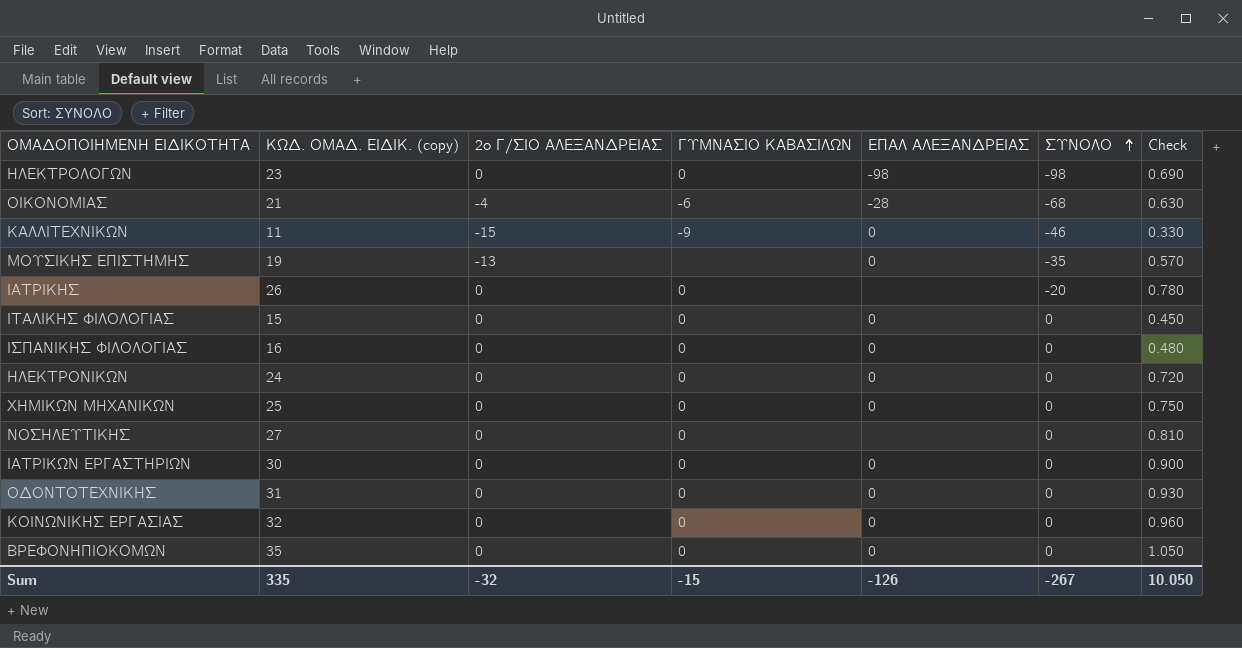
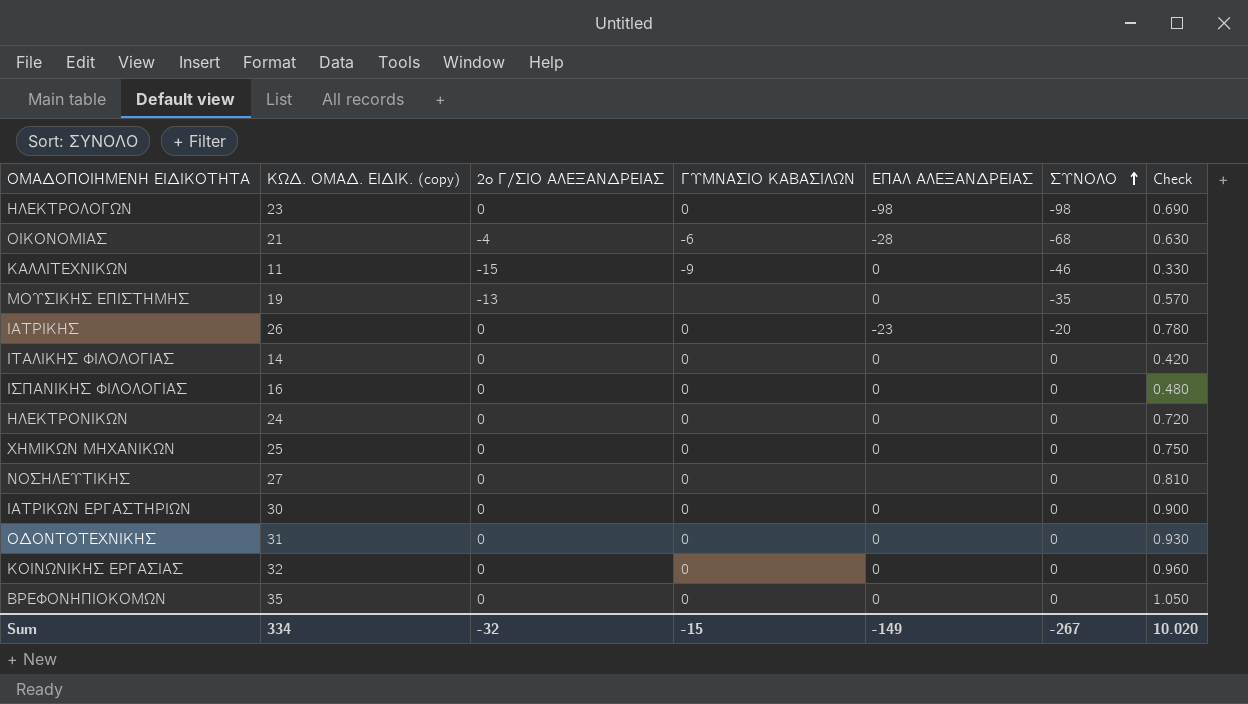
ΙΑΤΡΙΚΗΣ | ΕΠΑΛ ΑΛΕΞΑΝΔΡΕΙΑΣ: none -> -23
ΙΤΑΛΙΚΗΣ ΦΙΛΟΛΟΓΙΑΣ | ΚΩΔ. ΟΜΑΔ. ΕΙΔΙΚ. (copy): 15 -> 14
ΙΤΑΛΙΚΗΣ ΦΙΛΟΛΟΓΙΑΣ | Check: 0.450 -> 0.420
Sum | ΚΩΔ. ΟΜΑΔ. ΕΙΔΙΚ. (copy): 335 -> 334
Sum | ΕΠΑΛ ΑΛΕΞΑΝΔΡΕΙΑΣ: -126 -> -149
Sum | Check: 10.050 -> 10.020

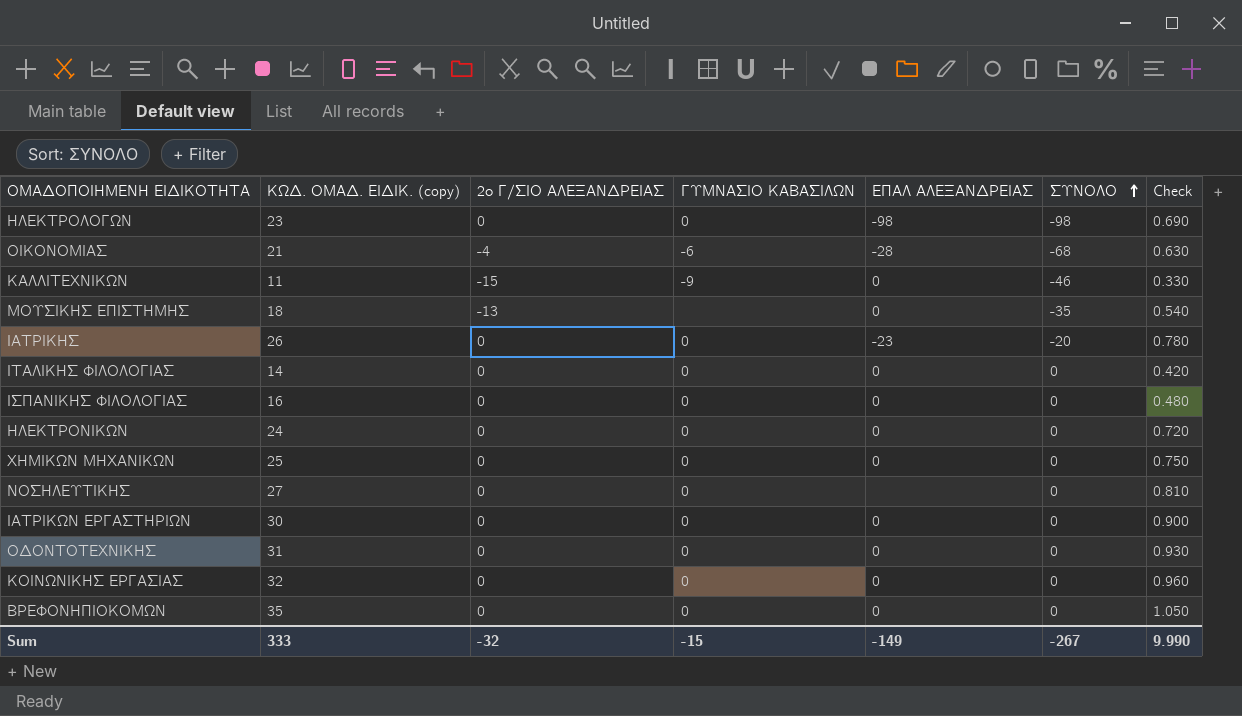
ΜΟΥΣΙΚΗΣ ΕΠΙΣΤΗΜΗΣ | ΚΩΔ. ΟΜΑΔ. ΕΙΔΙΚ. (copy): 19 -> 18
ΜΟΥΣΙΚΗΣ ΕΠΙΣΤΗΜΗΣ | Check: 0.570 -> 0.540
Sum | ΚΩΔ. ΟΜΑΔ. ΕΙΔΙΚ. (copy): 334 -> 333
Sum | Check: 10.020 -> 9.990

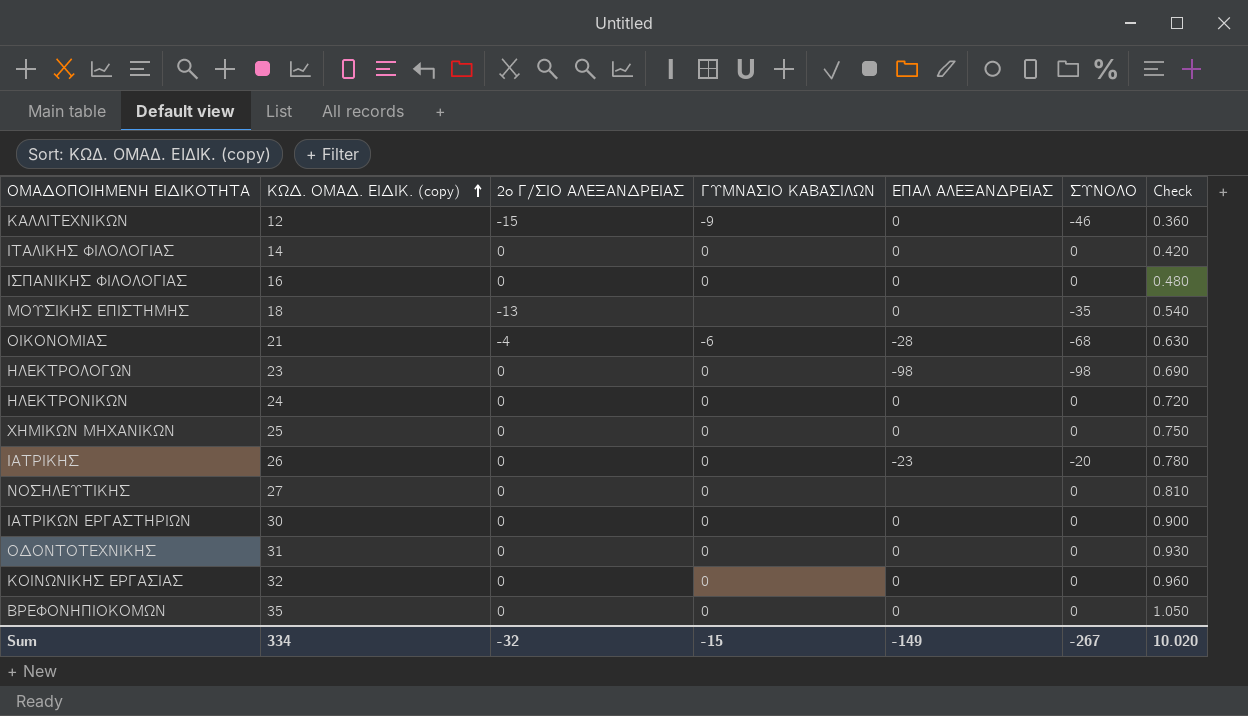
row order: ΣΥΝΟΛΟ ascending -> ΚΩΔ. ΟΜΑΔ. ΕΙΔΙΚ. (copy) ascending
ΚΑΛΛΙΤΕΧΝΙΚΩΝ | ΚΩΔ. ΟΜΑΔ. ΕΙΔΙΚ. (copy): 11 -> 12
ΚΑΛΛΙΤΕΧΝΙΚΩΝ | Check: 0.330 -> 0.360
Sum | ΚΩΔ. ΟΜΑΔ. ΕΙΔΙΚ. (copy): 333 -> 334
Sum | Check: 9.990 -> 10.020

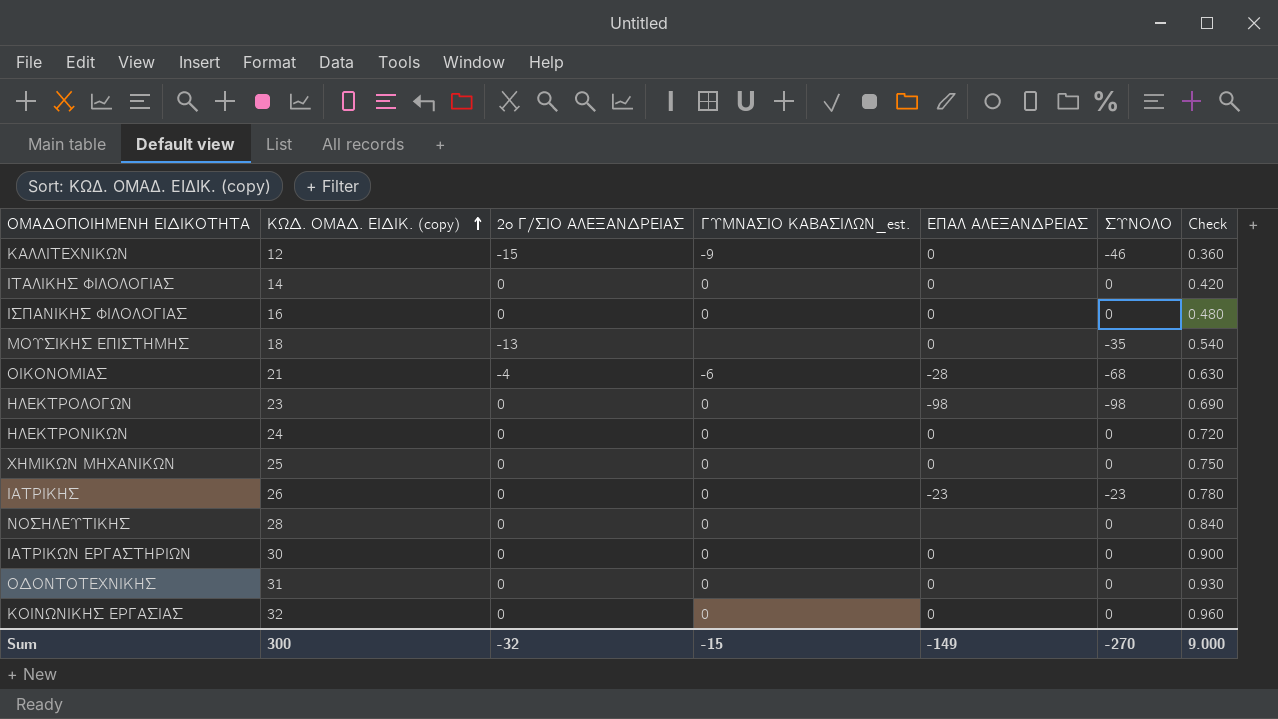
column name: ΓΥΜΝΑΣΙΟ ΚΑΒΑΣΙΛΩΝ -> ΓΥΜΝΑΣΙΟ ΚΑΒΑΣΙΛΩΝ_est.
row ΒΡΕΦΟΝΗΠΙΟΚΟΜΩΝ: 35 | 0 | 0 | 0 | 0 | 1.050 -> none
ΙΑΤΡΙΚΗΣ | ΣΥΝΟΛΟ: -20 -> -23
ΝΟΣΗΛΕΥΤΙΚΗΣ | ΚΩΔ. ΟΜΑΔ. ΕΙΔΙΚ. (copy): 27 -> 28
ΝΟΣΗΛΕΥΤΙΚΗΣ | Check: 0.810 -> 0.840
Sum | ΚΩΔ. ΟΜΑΔ. ΕΙΔΙΚ. (copy): 334 -> 300
Sum | ΣΥΝΟΛΟ: -267 -> -270
Sum | Check: 10.020 -> 9.000

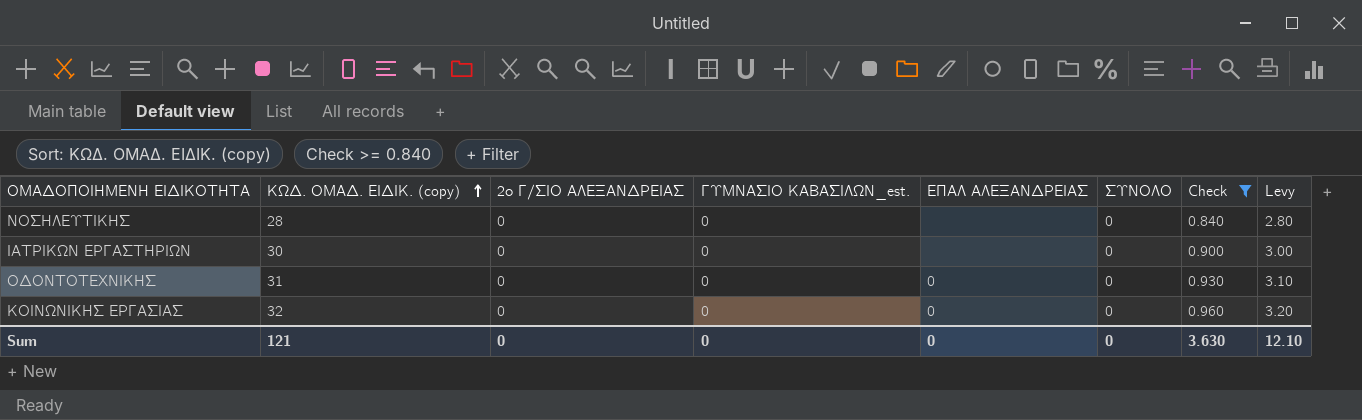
filter: none -> Check >= 0.840
column Levy | formula: none -> [ΚΩΔ. ΟΜΑΔ. ΕΙΔΙΚ. (copy)] * 0.1
ΙΑΤΡΙΚΩΝ ΕΡΓΑΣΤΗΡΙΩΝ | ΕΠΑΛ ΑΛΕΞΑΝΔΡΕΙΑΣ: 0 -> none
Sum | ΚΩΔ. ΟΜΑΔ. ΕΙΔΙΚ. (copy): 300 -> 121
Sum | 2ο Γ/ΣΙΟ ΑΛΕΞΑΝΔΡΕΙΑΣ: -32 -> 0
Sum | ΓΥΜΝΑΣΙΟ ΚΑΒΑΣΙΛΩΝ_est.: -15 -> 0
Sum | ΕΠΑΛ ΑΛΕΞΑΝΔΡΕΙΑΣ: -149 -> 0
Sum | ΣΥΝΟΛΟ: -270 -> 0
Sum | Check: 9.000 -> 3.630

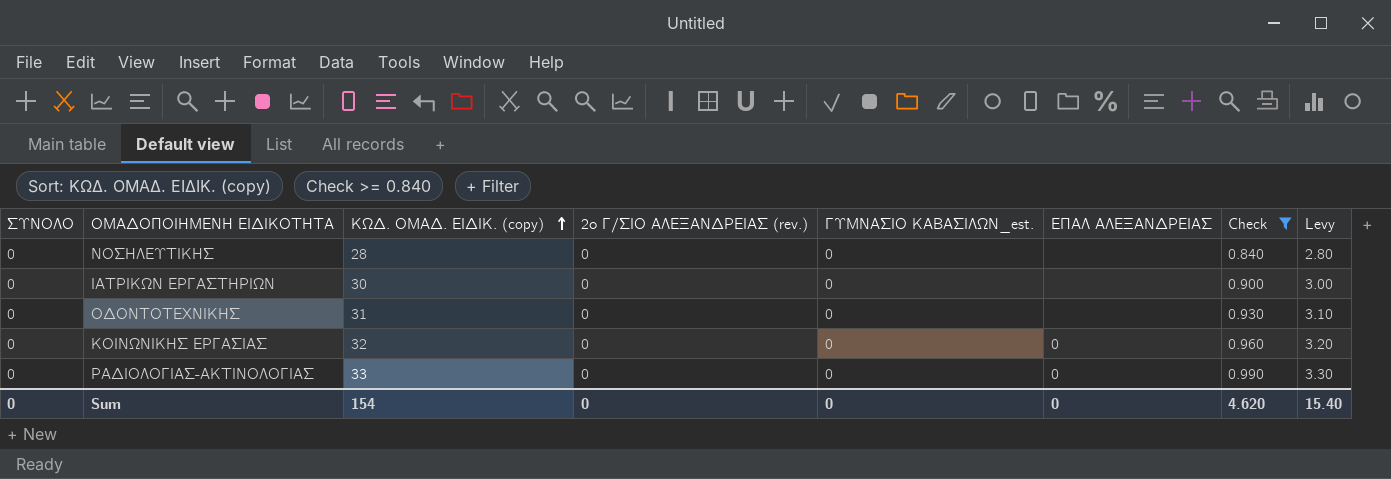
column ΣΥΝΟΛΟ | position: 6 -> 1
column name: 2ο Γ/ΣΙΟ ΑΛΕΞΑΝΔΡΕΙΑΣ -> 2ο Γ/ΣΙΟ ΑΛΕΞΑΝΔΡΕΙΑΣ (rev.)
ΟΔΟΝΤΟΤΕΧΝΙΚΗΣ | ΕΠΑΛ ΑΛΕΞΑΝΔΡΕΙΑΣ: 0 -> none
row ΡΑΔΙΟΛΟΓΙΑΣ-ΑΚΤΙΝΟΛΟΓΙΑΣ: none -> 0 | 33 | 0 | 0 | 0 | 0.990 | 3.30
Sum | ΚΩΔ. ΟΜΑΔ. ΕΙΔΙΚ. (copy): 121 -> 154
Sum | Check: 3.630 -> 4.620
Sum | Levy: 12.10 -> 15.40

